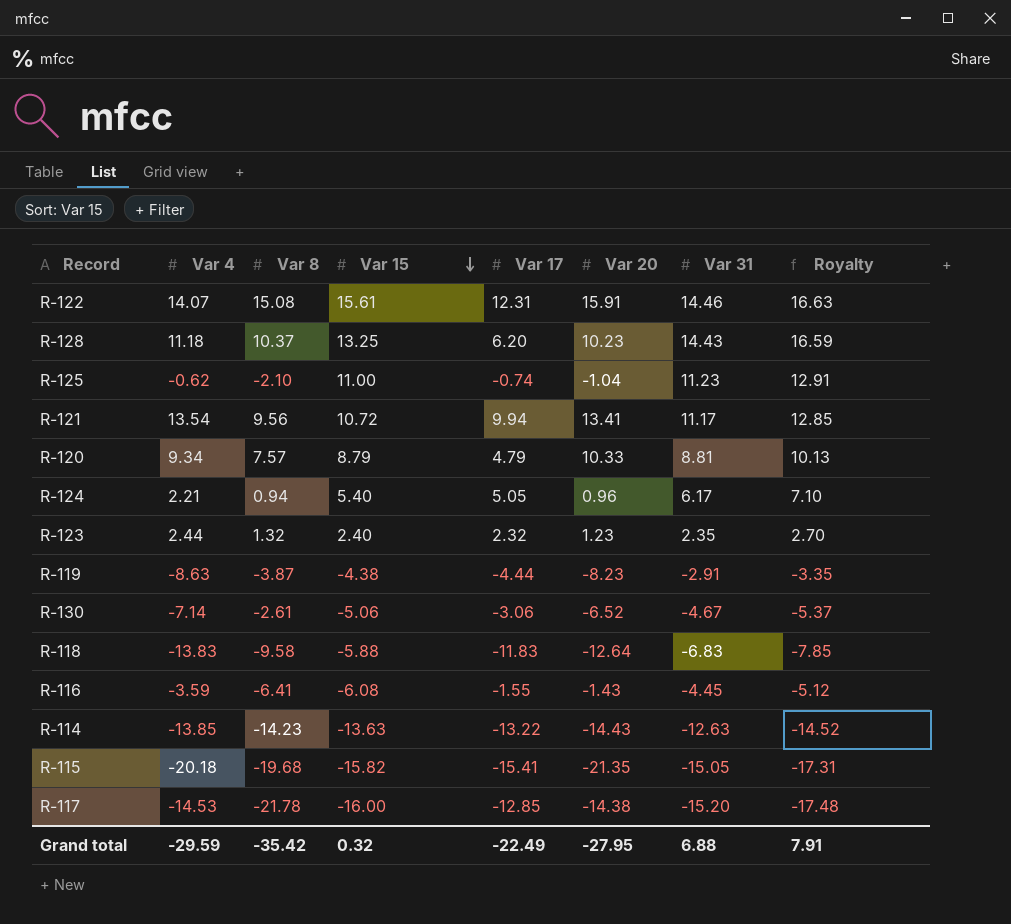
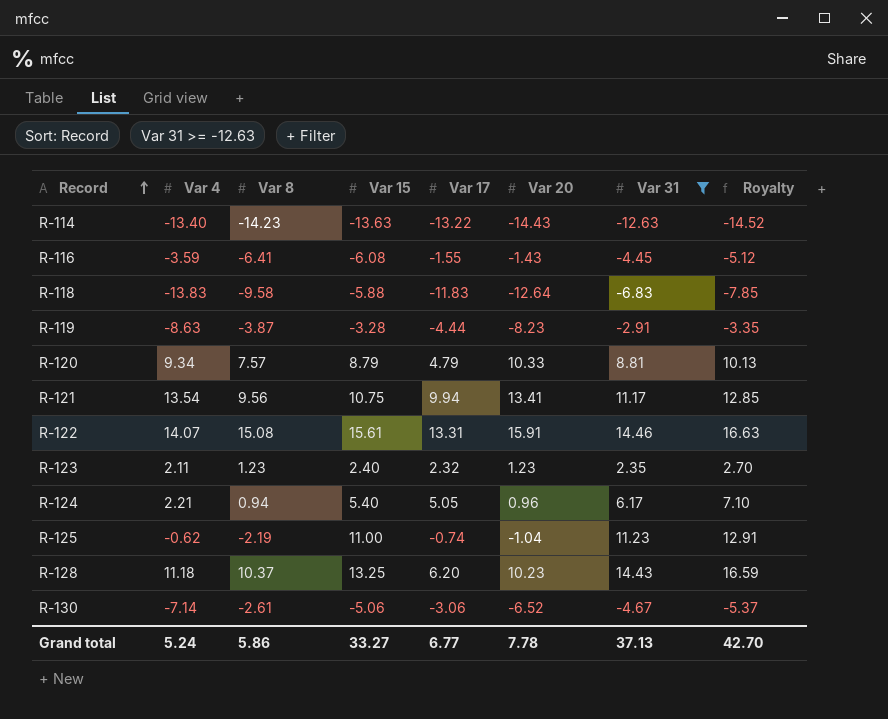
filter: none -> Var 31 >= -12.63
row order: Var 15 descending -> Record ascending
R-114 | Var 4: -13.85 -> -13.40
R-119 | Var 15: -4.38 -> -3.28
R-121 | Var 15: 10.72 -> 10.75
R-122 | Var 17: 12.31 -> 13.31
R-123 | Var 4: 2.44 -> 2.11
R-123 | Var 8: 1.32 -> 1.23
R-125 | Var 8: -2.10 -> -2.19
Grand total | Var 4: -29.59 -> 5.24
Grand total | Var 8: -35.42 -> 5.86
Grand total | Var 15: 0.32 -> 33.27
Grand total | Var 17: -22.49 -> 6.77
Grand total | Var 20: -27.95 -> 7.78
Grand total | Var 31: 6.88 -> 37.13
Grand total | Royalty: 7.91 -> 42.70

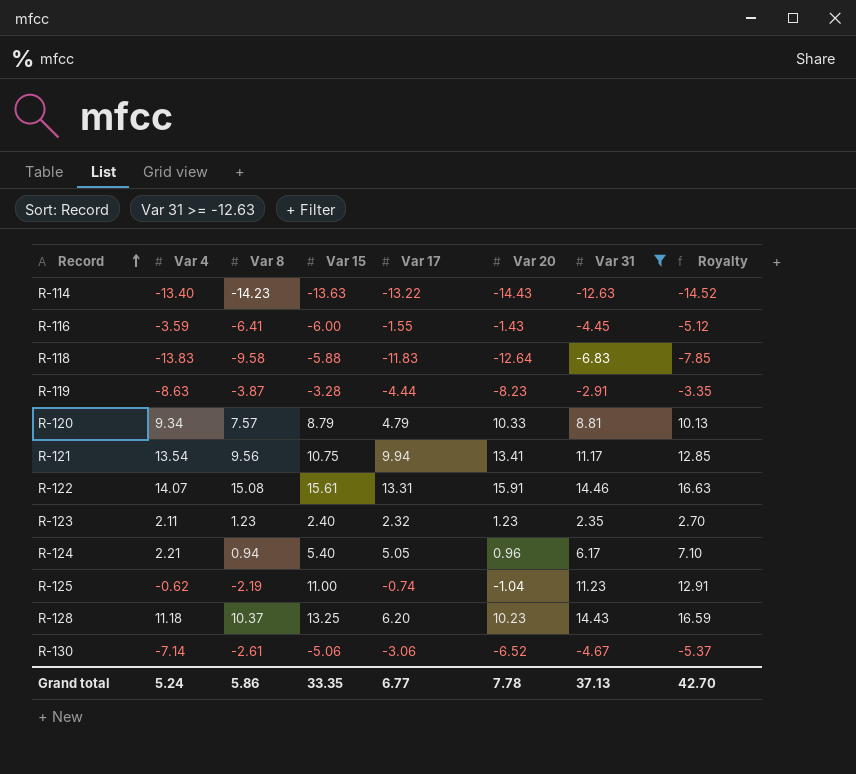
R-116 | Var 15: -6.08 -> -6.00
Grand total | Var 15: 33.27 -> 33.35

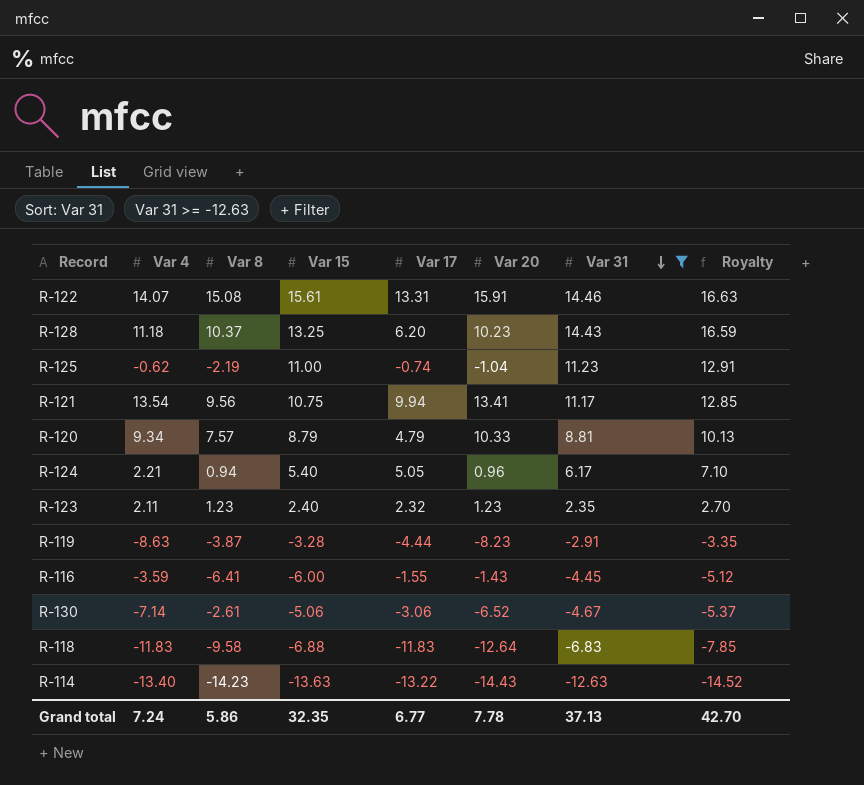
row order: Record ascending -> Var 31 descending
R-118 | Var 4: -13.83 -> -11.83
R-118 | Var 15: -5.88 -> -6.88
Grand total | Var 4: 5.24 -> 7.24
Grand total | Var 15: 33.35 -> 32.35

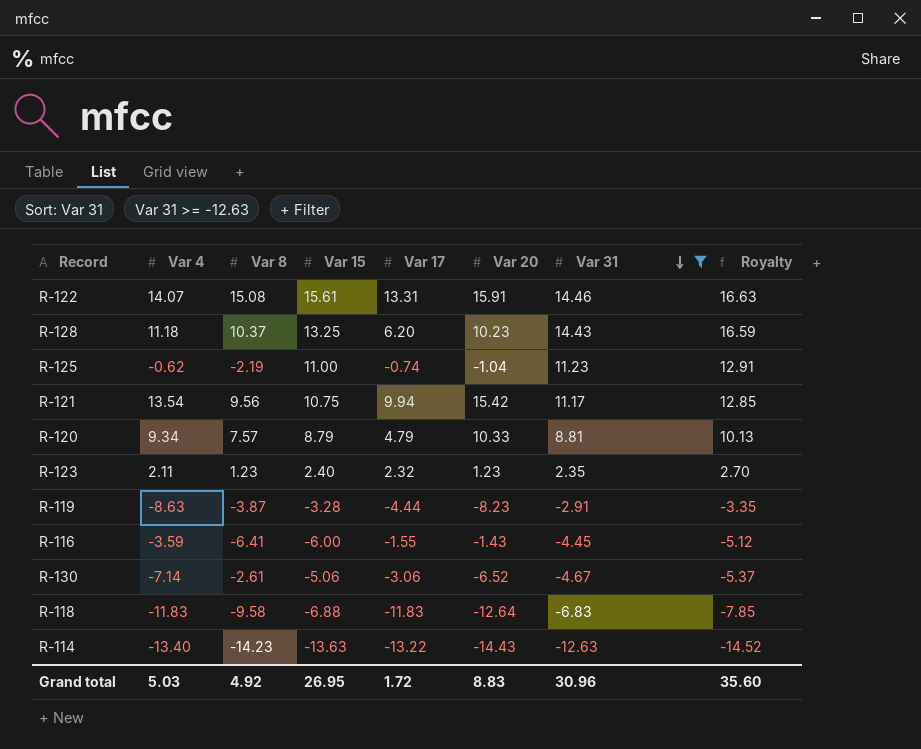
row R-124: 2.21 | 0.94 | 5.40 | 5.05 | 0.96 | 6.17 | 7.10 -> none
R-121 | Var 20: 13.41 -> 15.42
Grand total | Var 4: 7.24 -> 5.03
Grand total | Var 8: 5.86 -> 4.92
Grand total | Var 15: 32.35 -> 26.95
Grand total | Var 17: 6.77 -> 1.72
Grand total | Var 20: 7.78 -> 8.83
Grand total | Var 31: 37.13 -> 30.96
Grand total | Royalty: 42.70 -> 35.60

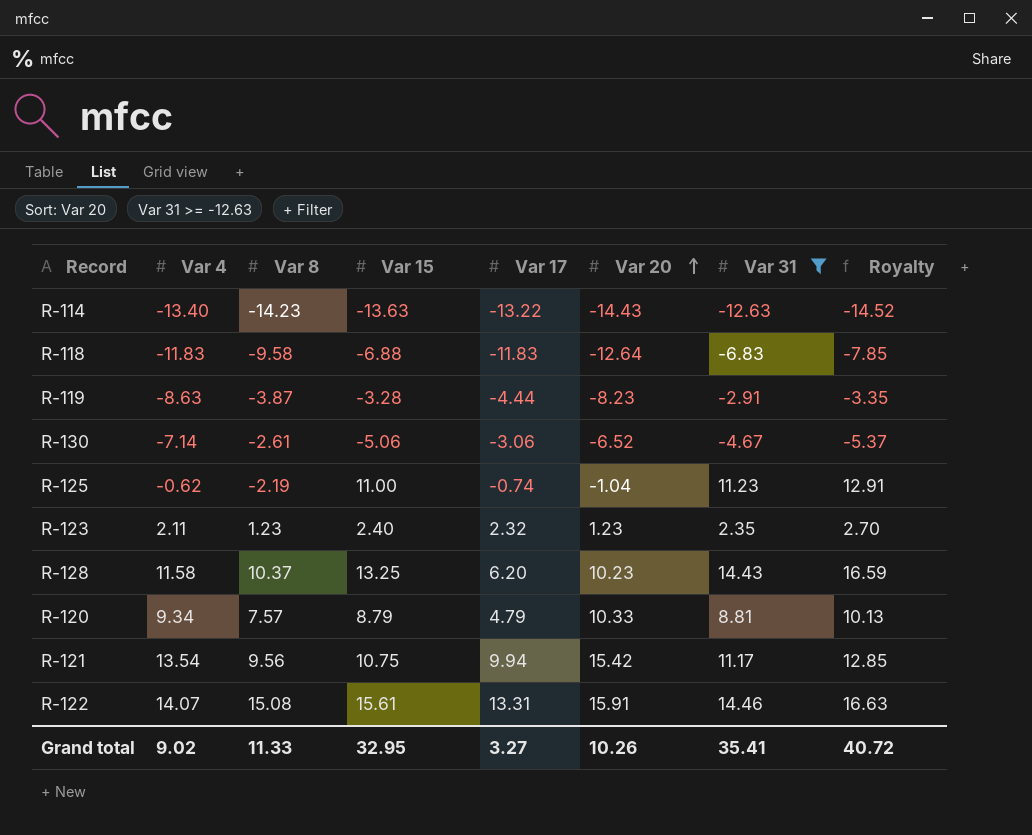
row order: Var 31 descending -> Var 20 ascending
row R-116: -3.59 | -6.41 | -6.00 | -1.55 | -1.43 | -4.45 | -5.12 -> none
R-128 | Var 4: 11.18 -> 11.58
Grand total | Var 4: 5.03 -> 9.02
Grand total | Var 8: 4.92 -> 11.33
Grand total | Var 15: 26.95 -> 32.95
Grand total | Var 17: 1.72 -> 3.27
Grand total | Var 20: 8.83 -> 10.26
Grand total | Var 31: 30.96 -> 35.41
Grand total | Royalty: 35.60 -> 40.72

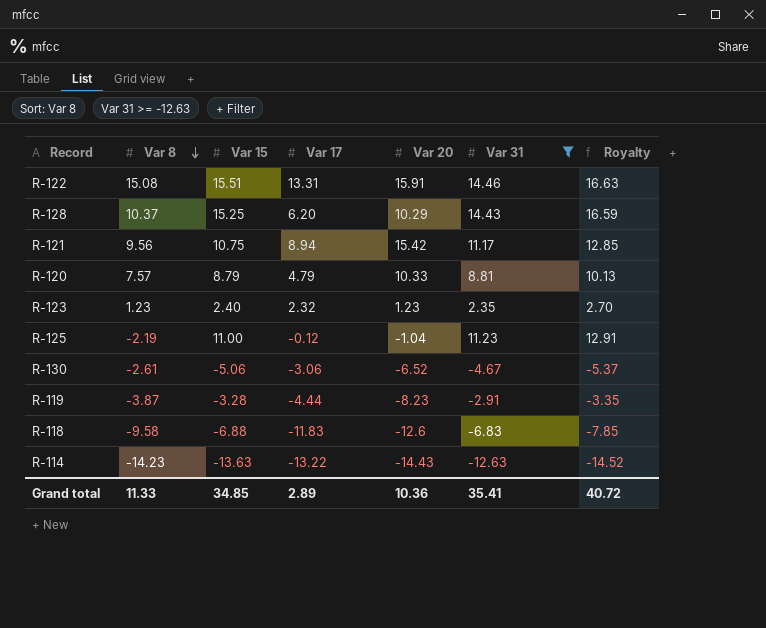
row order: Var 20 ascending -> Var 8 descending
column Var 4 | position: 2 -> none
R-122 | Var 15: 15.61 -> 15.51
R-128 | Var 15: 13.25 -> 15.25
R-128 | Var 20: 10.23 -> 10.29
R-121 | Var 17: 9.94 -> 8.94
R-125 | Var 17: -0.74 -> -0.12
R-118 | Var 20: -12.64 -> -12.6
Grand total | Var 15: 32.95 -> 34.85
Grand total | Var 17: 3.27 -> 2.89
Grand total | Var 20: 10.26 -> 10.36

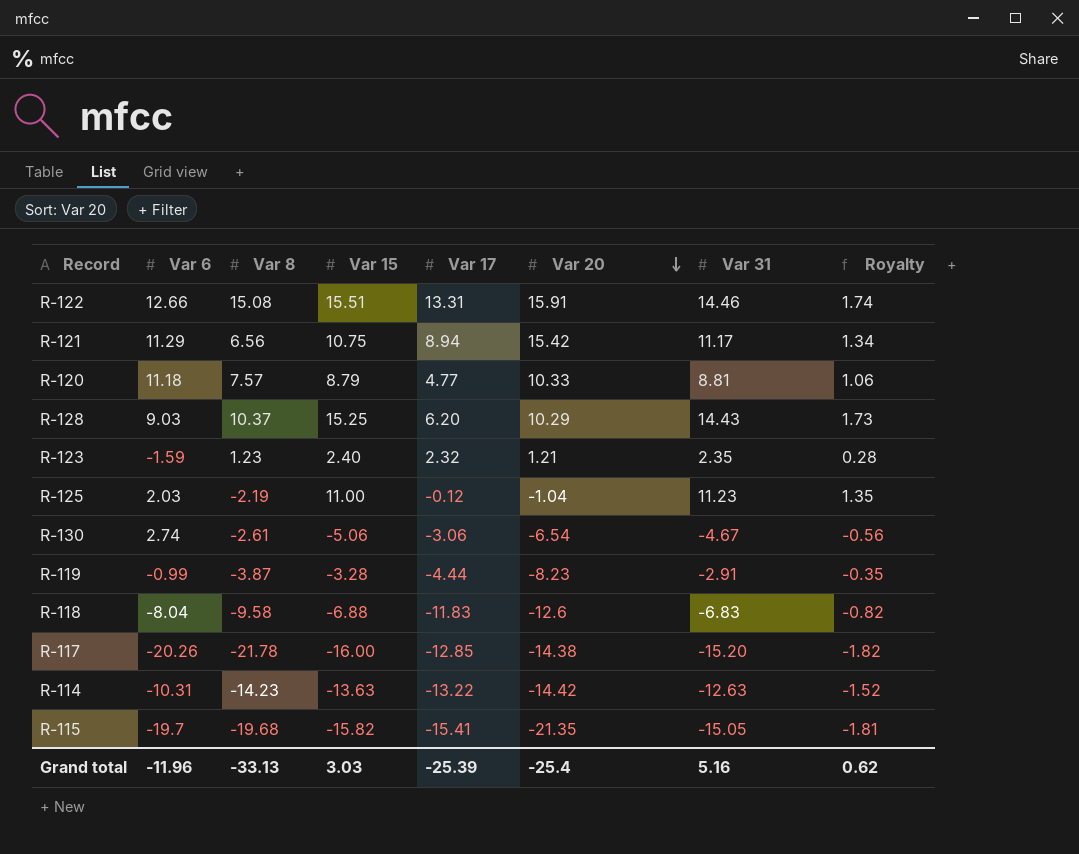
filter: Var 31 >= -12.63 -> none
row order: Var 8 descending -> Var 20 descending
column Var 6 | position: none -> 2
column Royalty | formula: [Var 31] * 1.15 -> [Var 31] * 0.12
R-121 | Var 8: 9.56 -> 6.56
R-120 | Var 17: 4.79 -> 4.77
R-123 | Var 20: 1.23 -> 1.21
R-130 | Var 20: -6.52 -> -6.54
R-114 | Var 20: -14.43 -> -14.42
Grand total | Var 8: 11.33 -> -33.13
Grand total | Var 15: 34.85 -> 3.03
Grand total | Var 17: 2.89 -> -25.39
Grand total | Var 20: 10.36 -> -25.4
Grand total | Var 31: 35.41 -> 5.16
Grand total | Royalty: 40.72 -> 0.62

